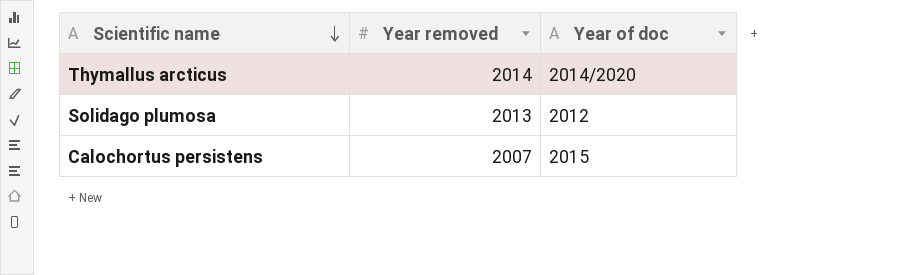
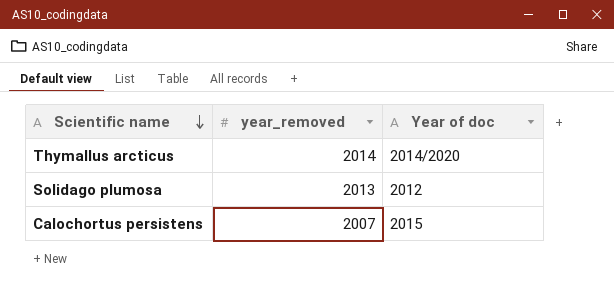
column name: Year removed -> year_removed

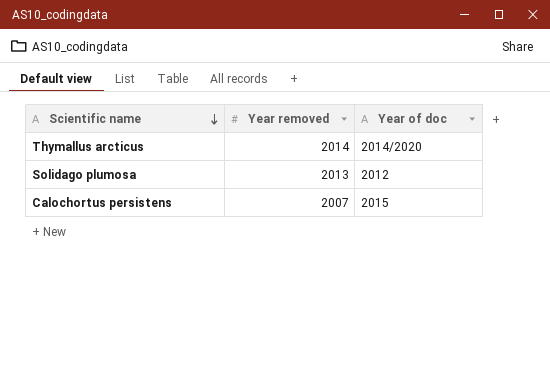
column name: year_removed -> Year removed

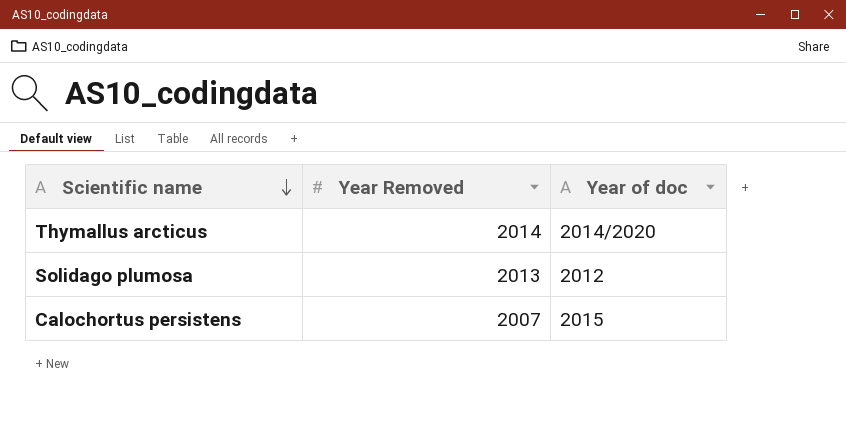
column name: Year removed -> Year Removed

